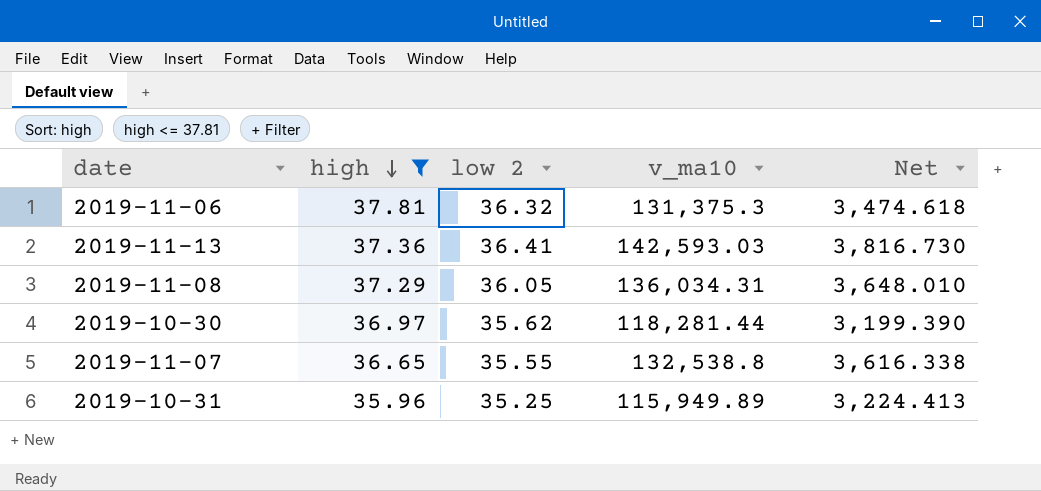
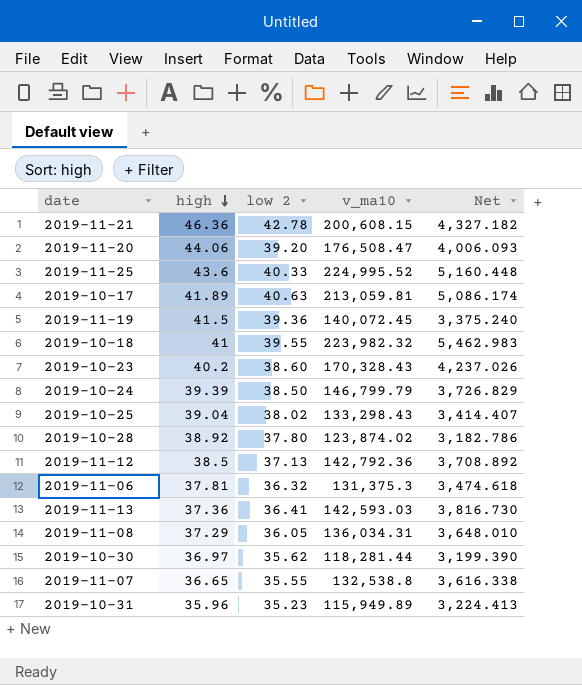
filter: high <= 37.81 -> none
2019-10-31 | low 2: 35.25 -> 35.23

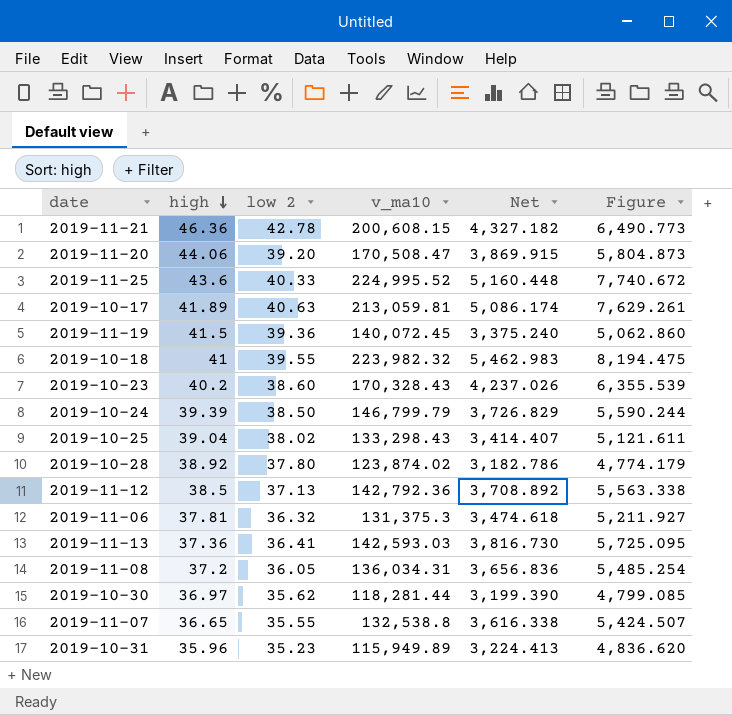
column Figure | formula: none -> [Net] * 1.5
2019-11-20 | v_ma10: 176,508.47 -> 170,508.47
2019-11-20 | Net: 4,006.093 -> 3,869.915
2019-11-08 | high: 37.29 -> 37.2
2019-11-08 | Net: 3,648.010 -> 3,656.836

